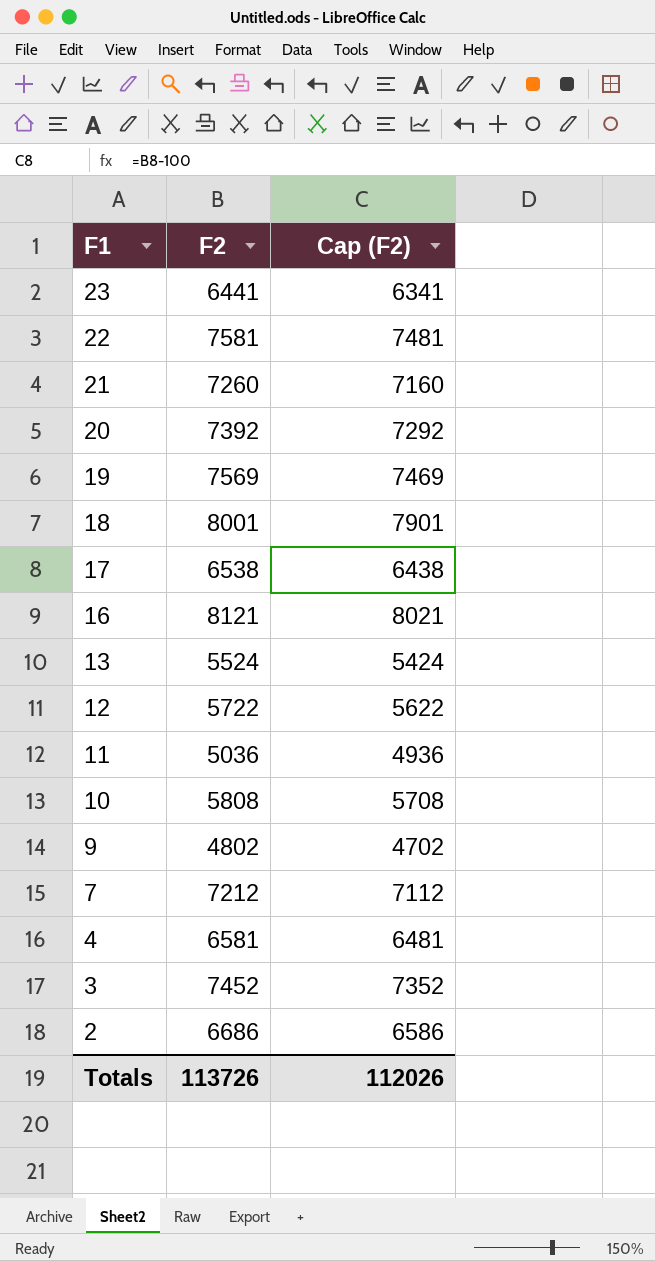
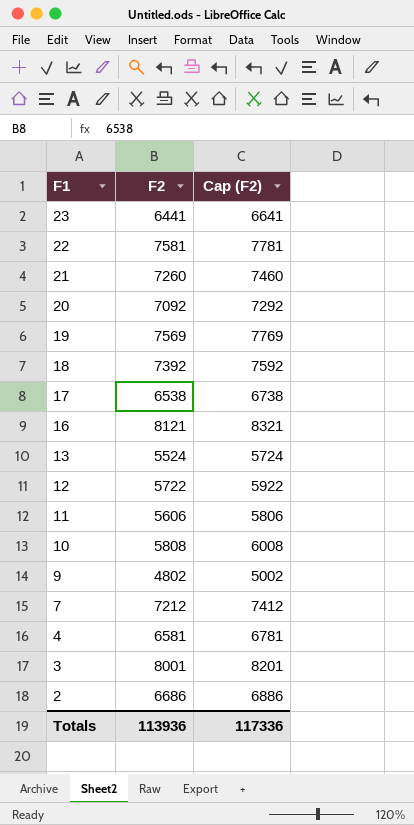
column Cap (F2) | formula: [F2] - 100 -> [F2] + 200
20 | F2: 7392 -> 7092
18 | F2: 8001 -> 7392
11 | F2: 5036 -> 5606
3 | F2: 7452 -> 8001
Totals | F2: 113726 -> 113936
Totals | Cap (F2): 112026 -> 117336

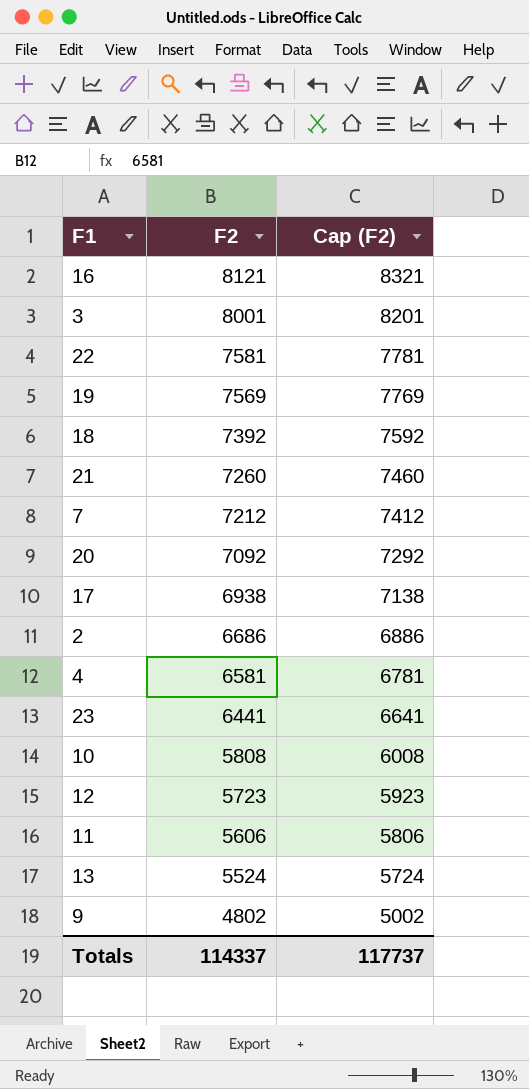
row order: F1 descending -> F2 descending
17 | F2: 6538 -> 6938
17 | Cap (F2): 6738 -> 7138
12 | F2: 5722 -> 5723
12 | Cap (F2): 5922 -> 5923
Totals | F2: 113936 -> 114337
Totals | Cap (F2): 117336 -> 117737

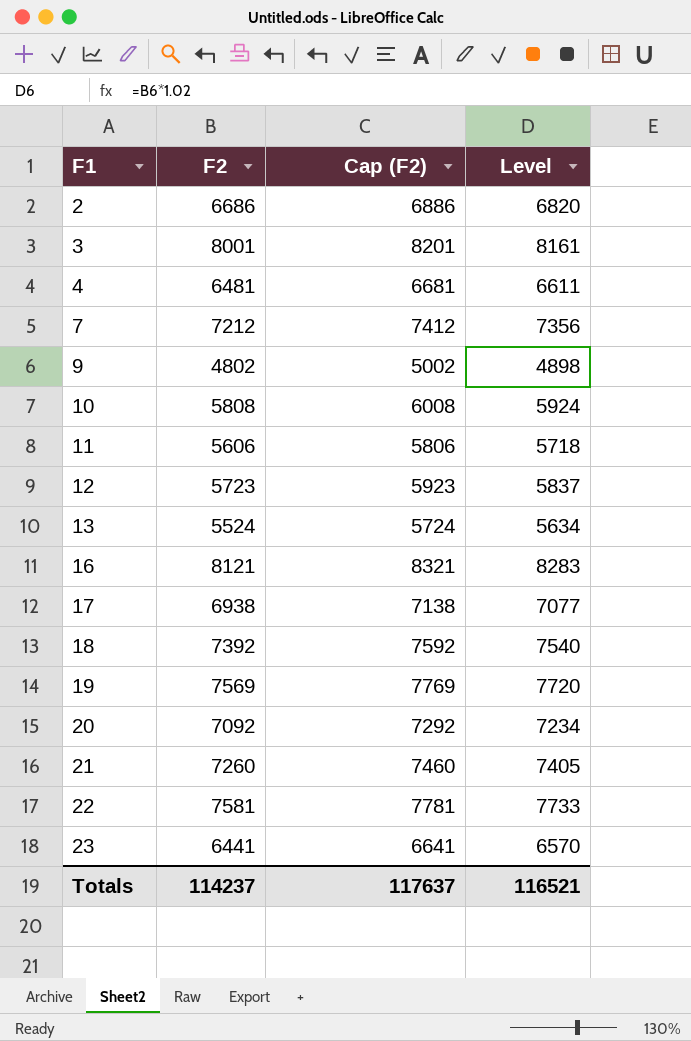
row order: F2 descending -> F1 ascending
column Level | formula: none -> [F2] * 1.02
4 | F2: 6581 -> 6481
4 | Cap (F2): 6781 -> 6681
Totals | F2: 114337 -> 114237
Totals | Cap (F2): 117737 -> 117637

